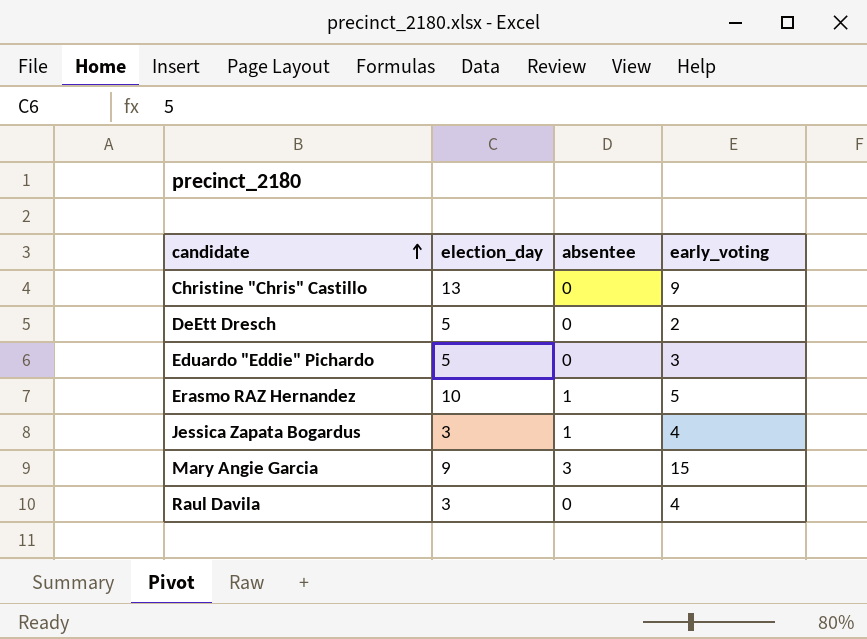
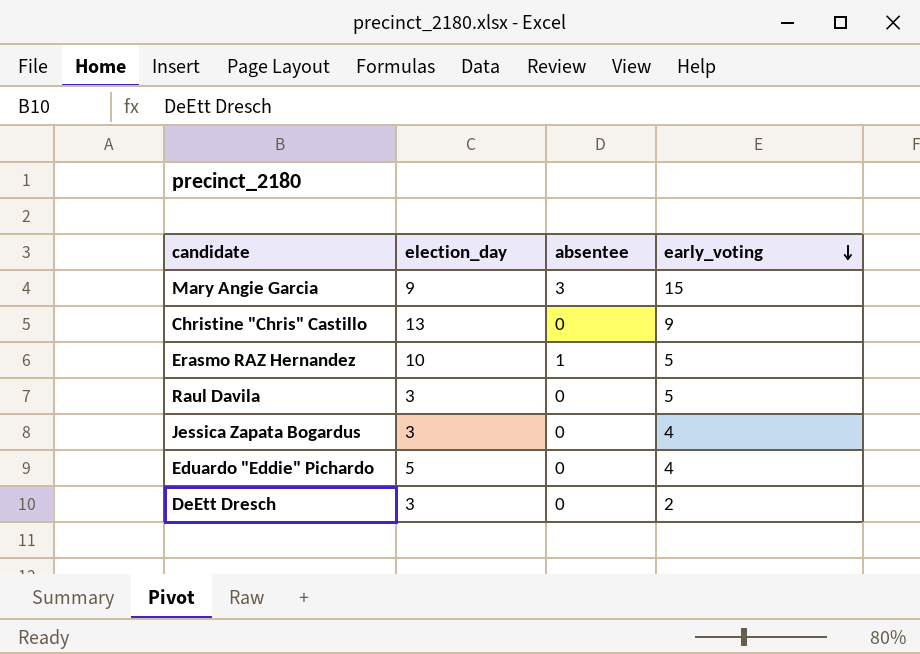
row order: candidate ascending -> early_voting descending
Raul Davila | early_voting: 4 -> 5
Jessica Zapata Bogardus | absentee: 1 -> 0
Eduardo "Eddie" Pichardo | early_voting: 3 -> 4
DeEtt Dresch | election_day: 5 -> 3

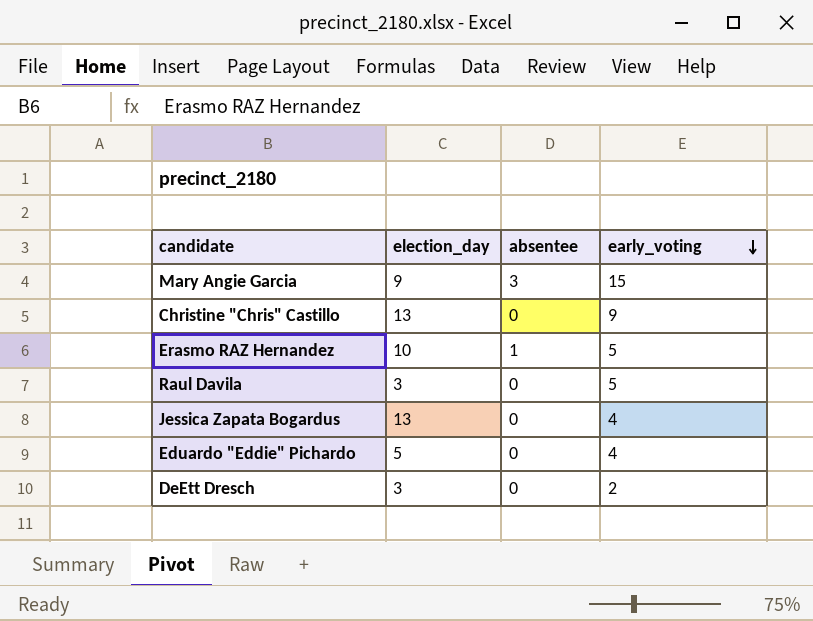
Jessica Zapata Bogardus | election_day: 3 -> 13

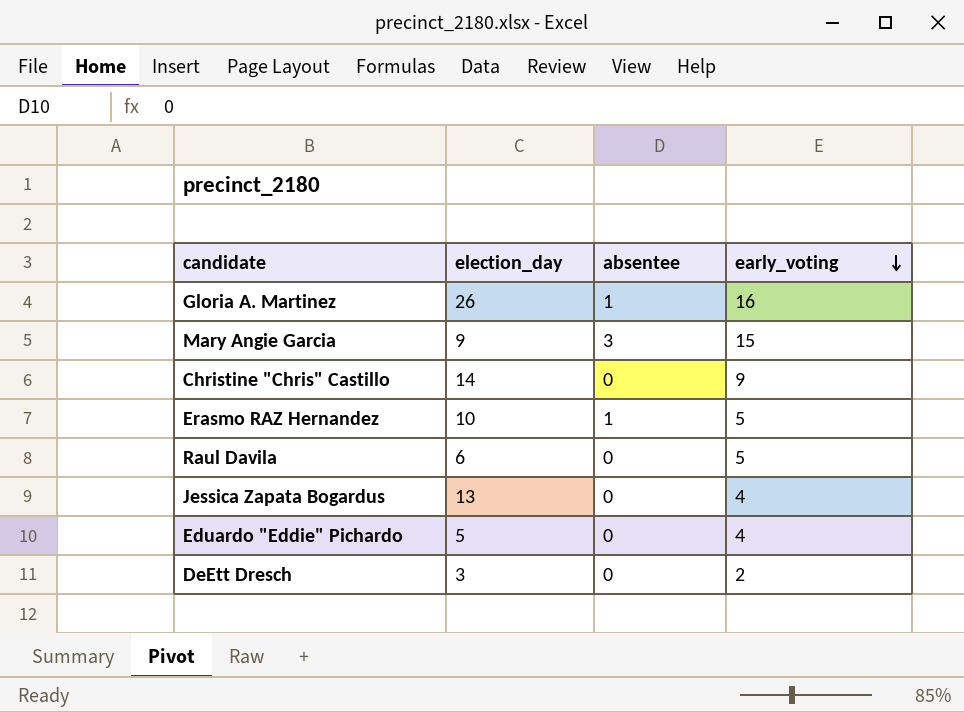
row Gloria A. Martinez: none -> 26 | 1 | 16
Christine "Chris" Castillo | election_day: 13 -> 14
Raul Davila | election_day: 3 -> 6

